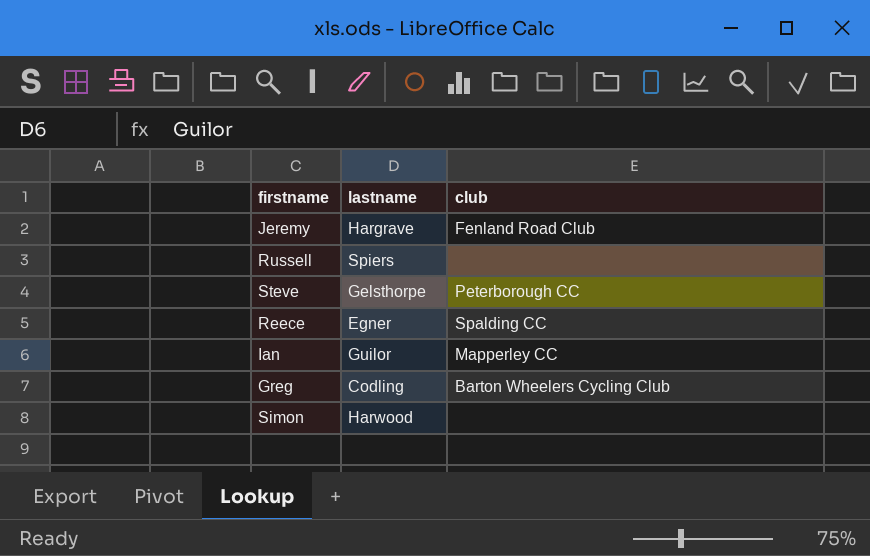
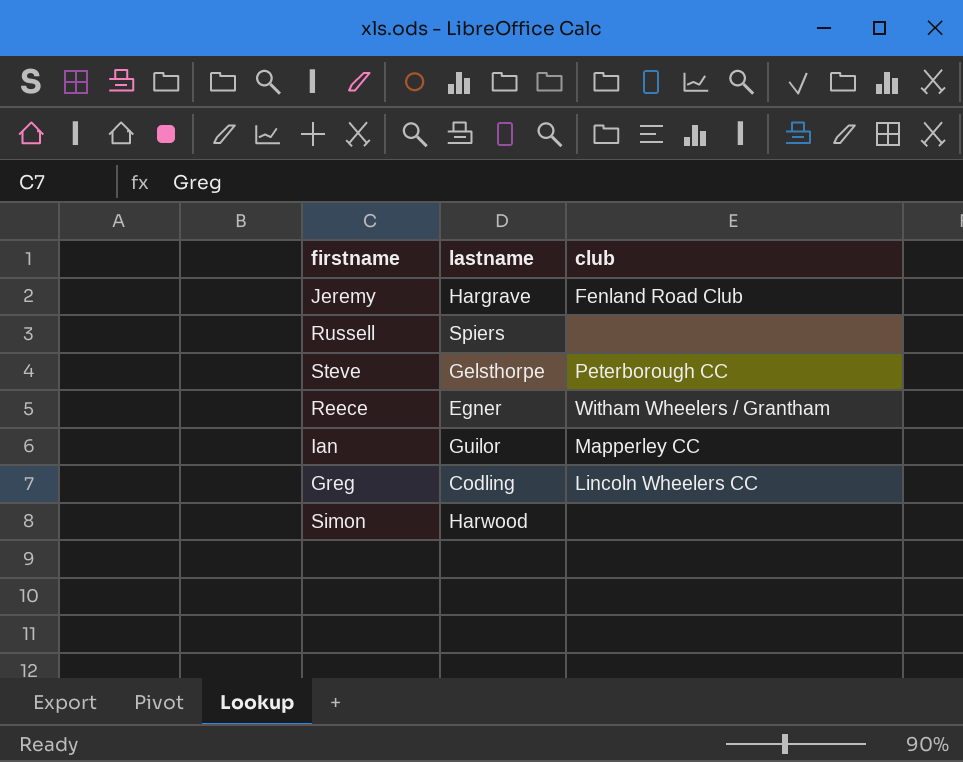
Reece | club: Spalding CC -> Witham Wheelers / Grantham
Greg | club: Barton Wheelers Cycling Club -> Lincoln Wheelers CC

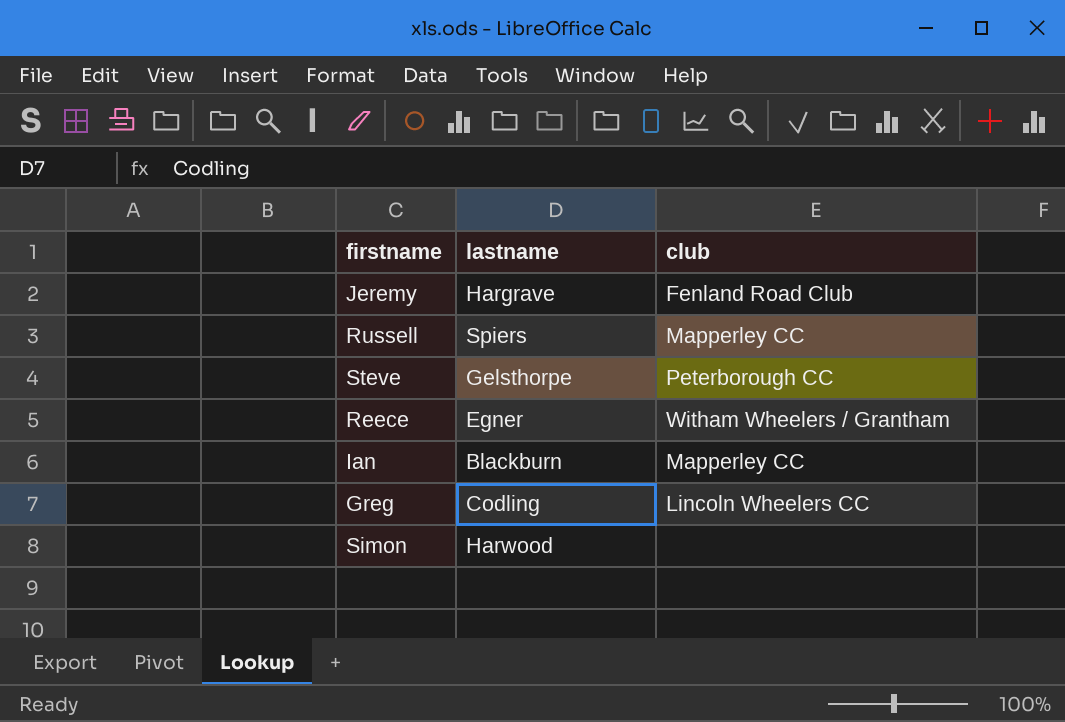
Russell | club: none -> Mapperley CC
Ian | lastname: Guilor -> Blackburn

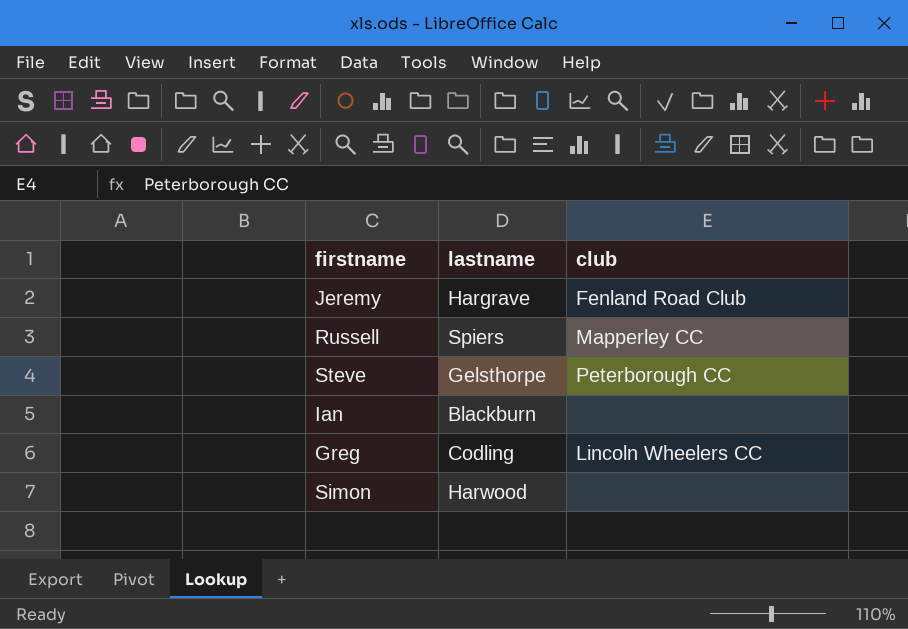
row Reece: Egner | Witham Wheelers / Grantham -> none
Ian | club: Mapperley CC -> none

